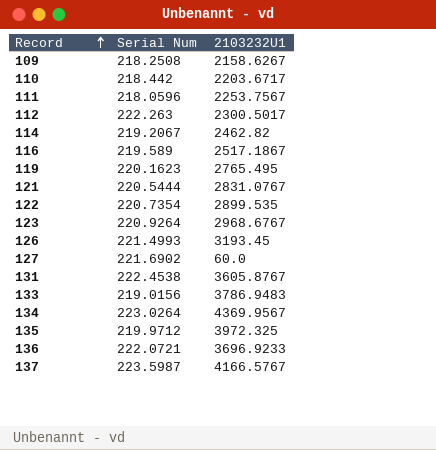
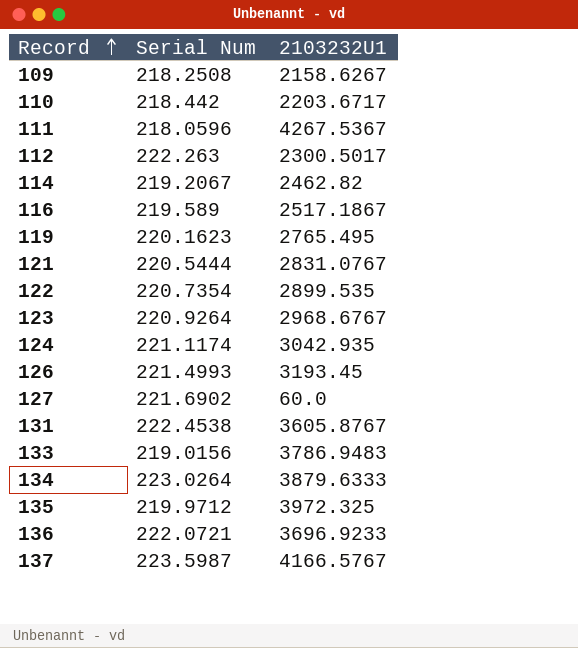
111 | 2103232U1: 2253.7567 -> 4267.5367
row 124: none -> 221.1174 | 3042.935
134 | 2103232U1: 4369.9567 -> 3879.6333

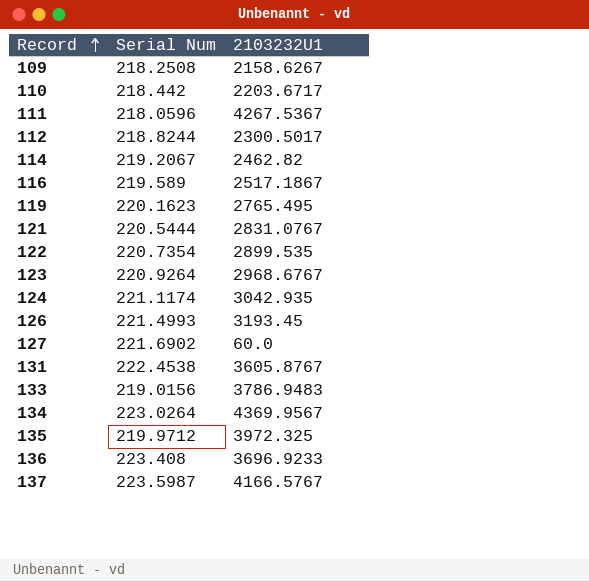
112 | Serial Num: 222.263 -> 218.8244
134 | 2103232U1: 3879.6333 -> 4369.9567
136 | Serial Num: 222.0721 -> 223.408

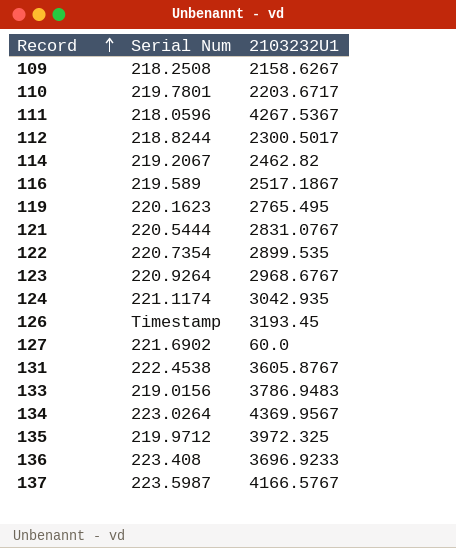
110 | Serial Num: 218.442 -> 219.7801
126 | Serial Num: 221.4993 -> Timestamp

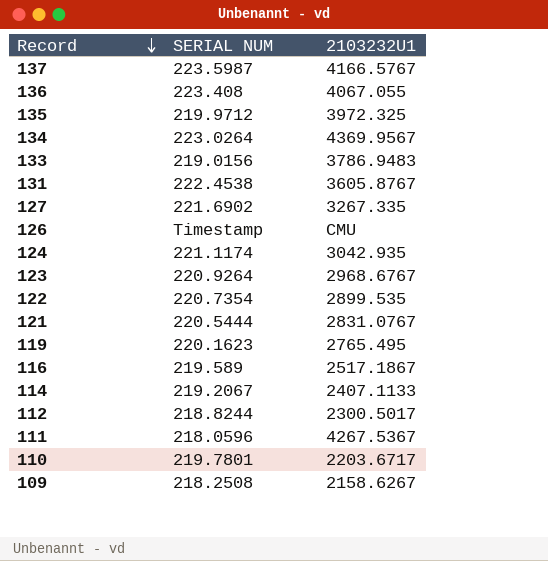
row order: Record ascending -> Record descending
column name: Serial Num -> SERIAL NUM
136 | 2103232U1: 3696.9233 -> 4067.055
127 | 2103232U1: 60.0 -> 3267.335
126 | 2103232U1: 3193.45 -> CMU
114 | 2103232U1: 2462.82 -> 2407.1133

